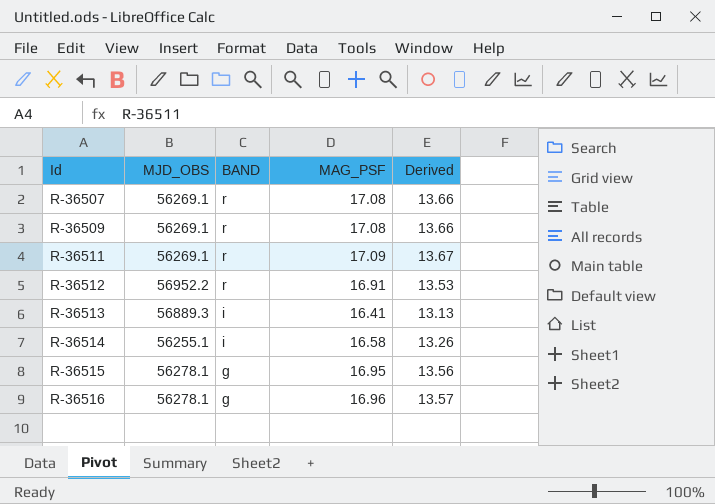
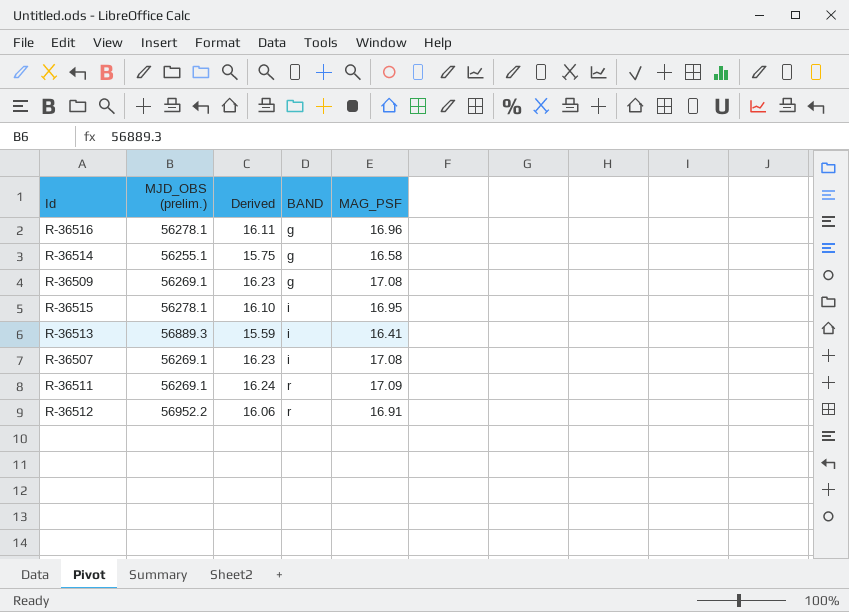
row order: Id ascending -> BAND ascending
column name: MJD_OBS -> MJD_OBS (prelim.)
column Derived | formula: [MAG_PSF] * 0.8 -> [MAG_PSF] * 0.95
column Derived | position: 5 -> 3
R-36514 | BAND: i -> g
R-36509 | BAND: r -> g
R-36515 | BAND: g -> i
R-36507 | BAND: r -> i

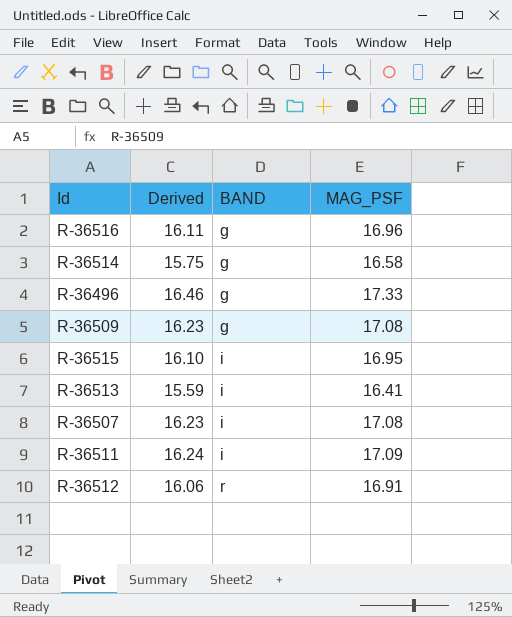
column MJD_OBS (prelim.) | position: 2 -> none
row R-36496: none -> 16.46 | g | 17.33
R-36511 | BAND: r -> i

